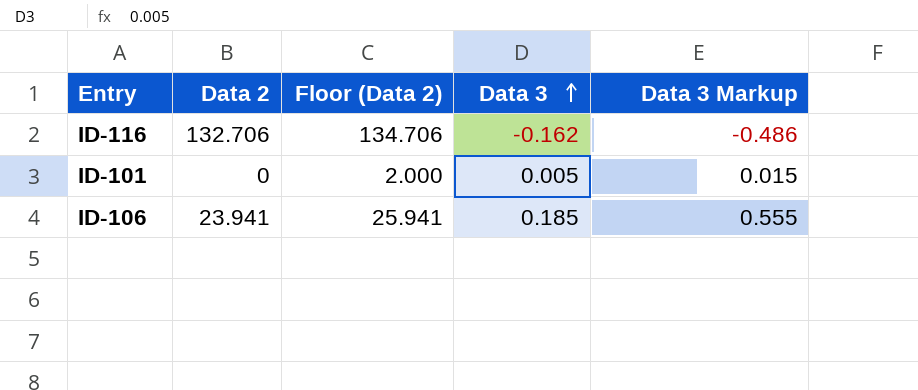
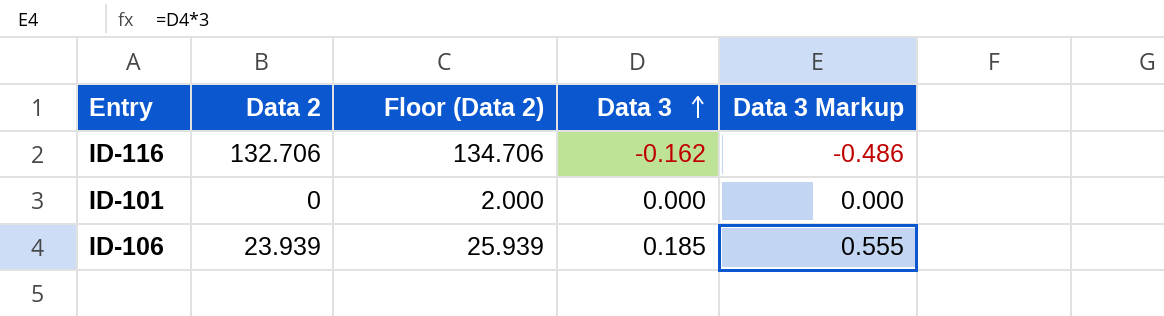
ID-101 | Data 3: 0.005 -> 0.000
ID-101 | Data 3 Markup: 0.015 -> 0.000
ID-106 | Data 2: 23.941 -> 23.939
ID-106 | Floor (Data 2): 25.941 -> 25.939

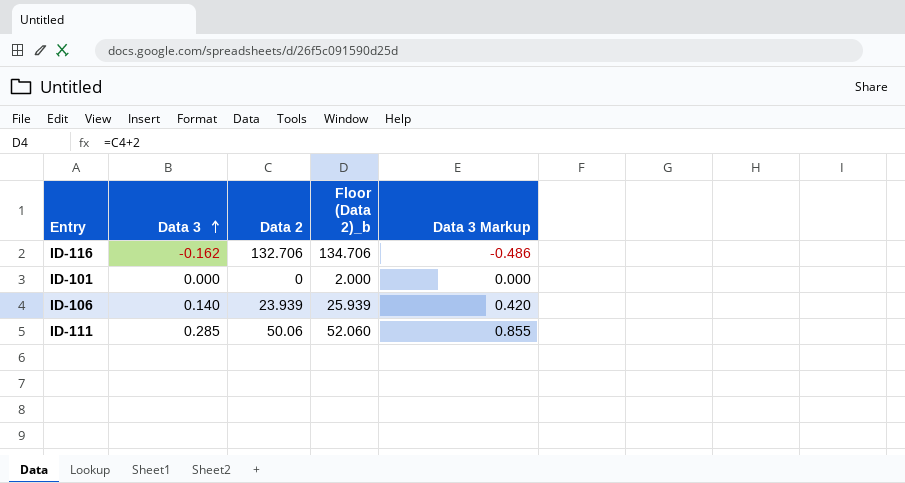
column Data 3 | position: 4 -> 2
column name: Floor (Data 2) -> Floor (Data 2)_b
ID-106 | Data 3: 0.185 -> 0.140
ID-106 | Data 3 Markup: 0.555 -> 0.420
row ID-111: none -> 0.285 | 50.06 | 52.060 | 0.855

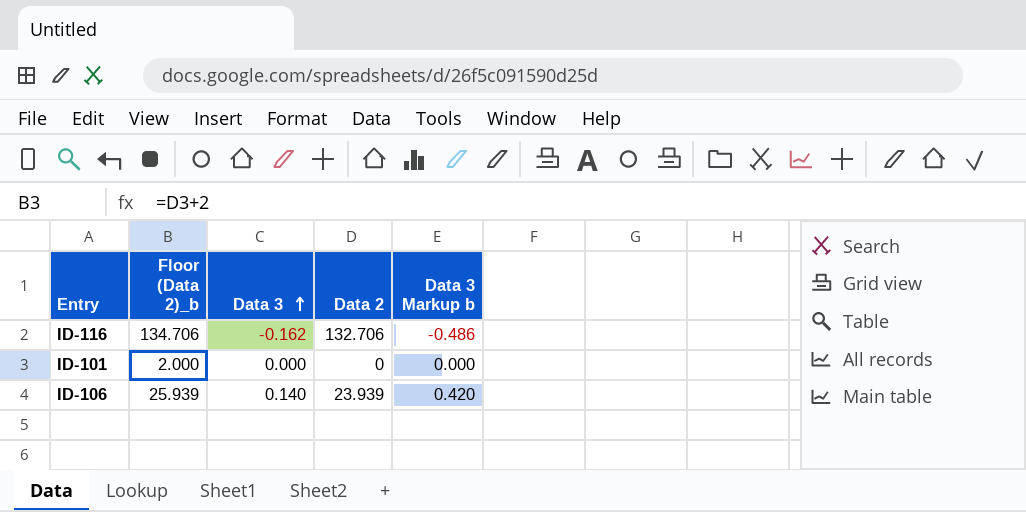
column Floor (Data 2)_b | position: 4 -> 2
column name: Data 3 Markup -> Data 3 Markup b
row ID-111: 0.285 | 50.06 | 52.060 | 0.855 -> none

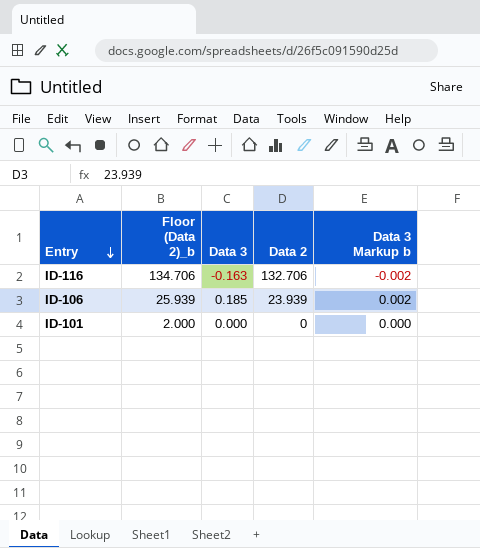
row order: Data 3 ascending -> Entry descending
column Data 3 Markup b | formula: [Data 3] * 3 -> [Data 3] * 0.01
ID-116 | Data 3: -0.162 -> -0.163
ID-106 | Data 3: 0.140 -> 0.185

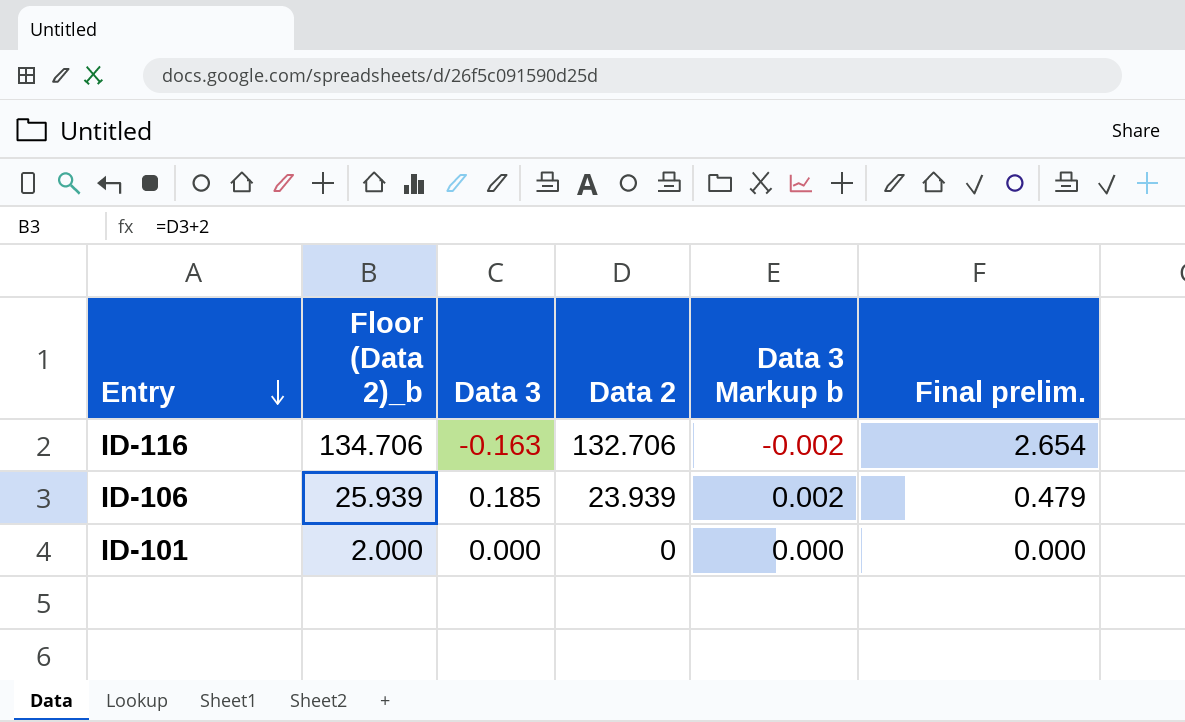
column Final prelim. | formula: none -> [Data 2] * 0.02

